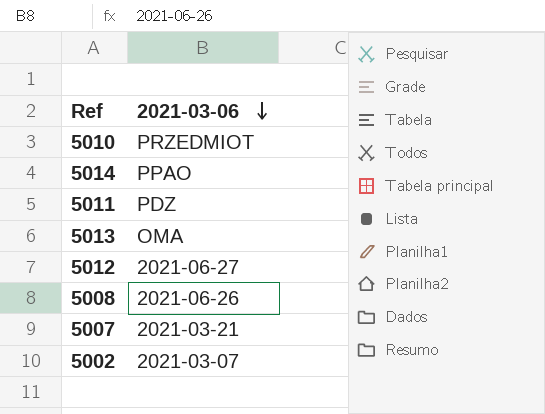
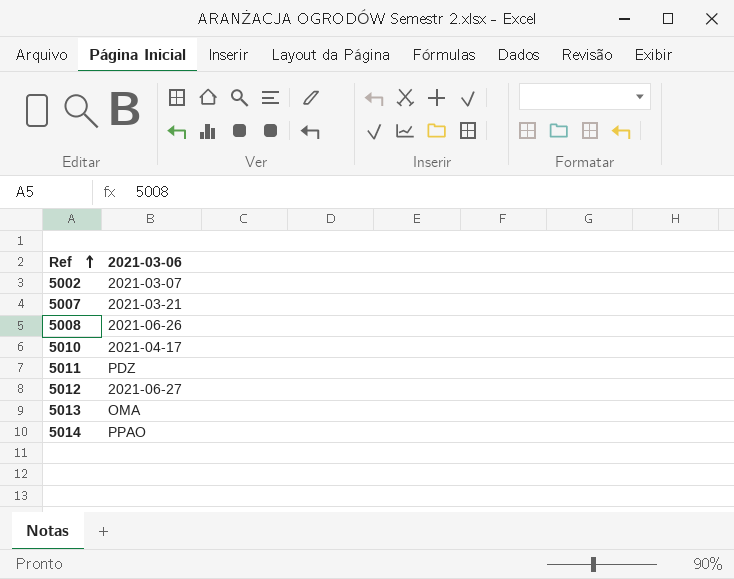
row order: 2021-03-06 descending -> Ref ascending
5010 | 2021-03-06: PRZEDMIOT -> 2021-04-17

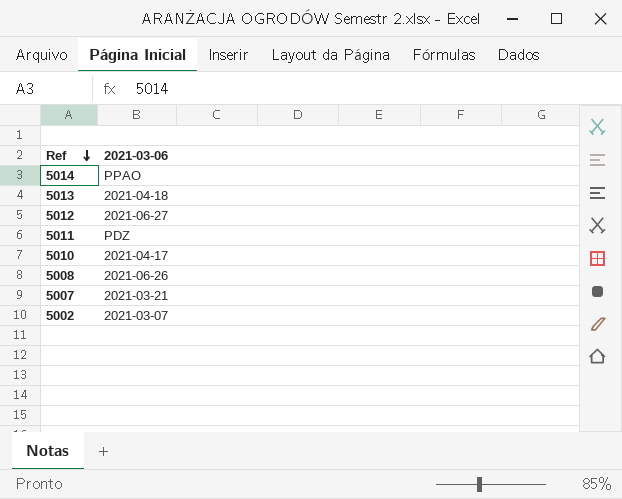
row order: Ref ascending -> Ref descending
5013 | 2021-03-06: OMA -> 2021-04-18

